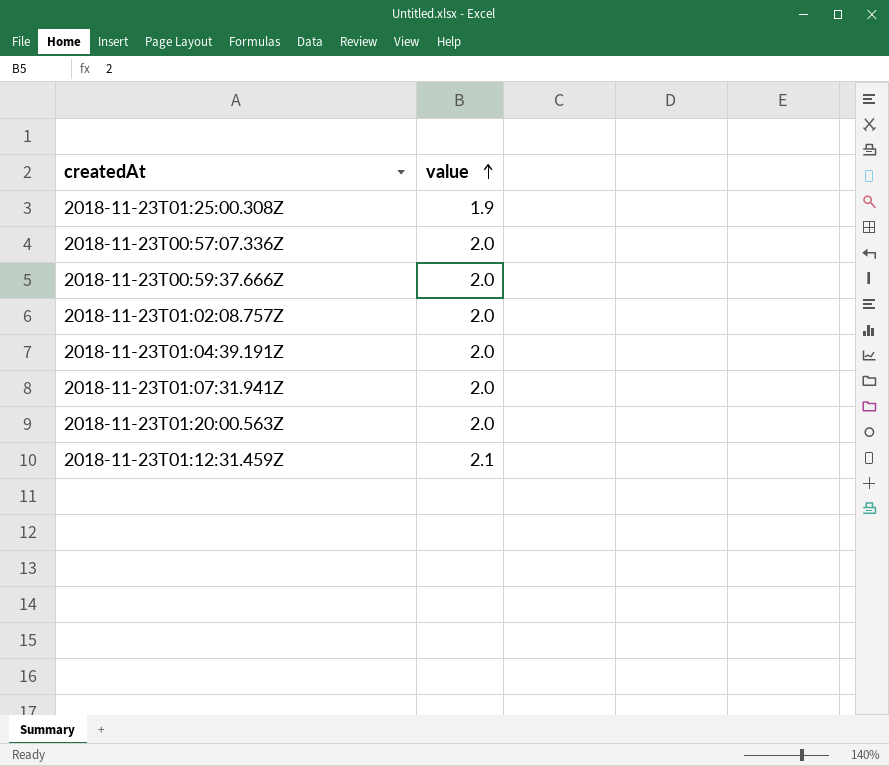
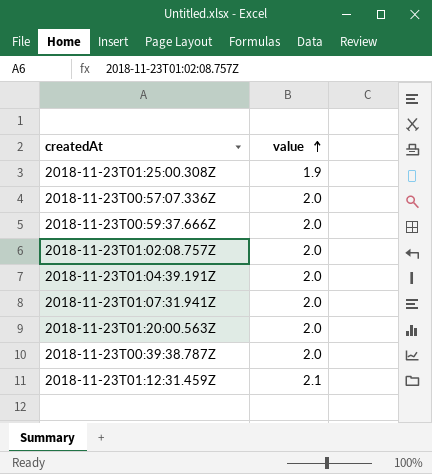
row 2018-11-23T00:39:38.787Z: none -> 2.0

